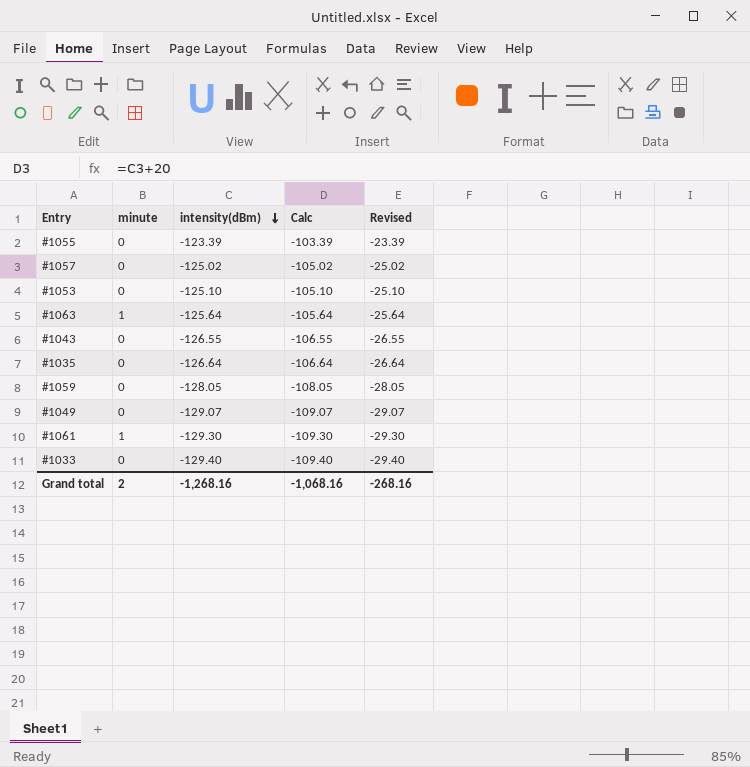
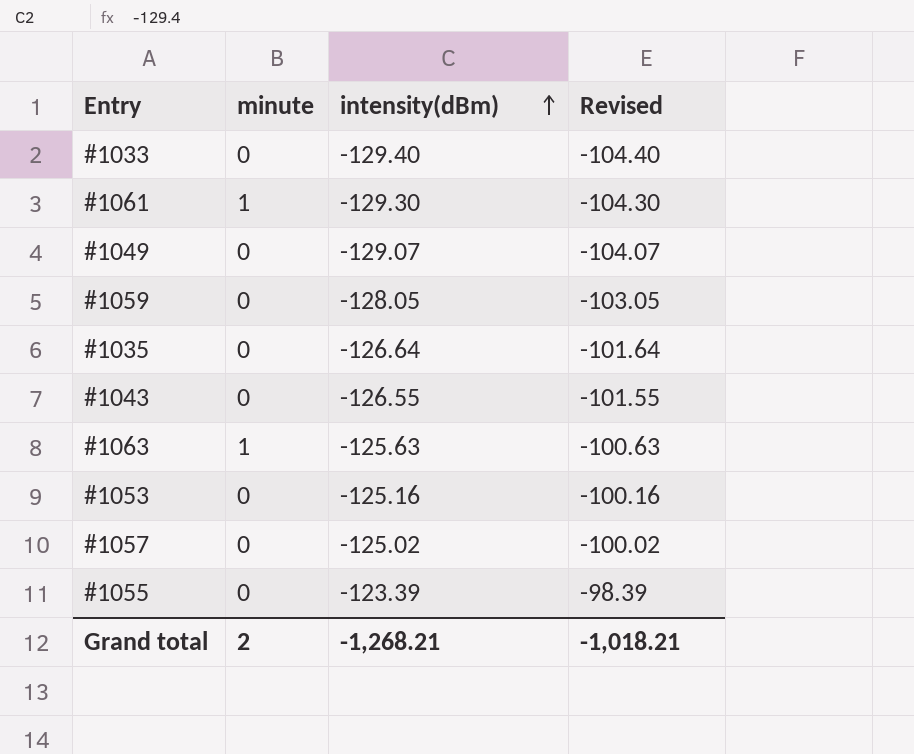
row order: intensity(dBm) descending -> intensity(dBm) ascending
column Calc | formula: [intensity(dBm)] + 20 -> none
column Revised | formula: [intensity(dBm)] + 100 -> [intensity(dBm)] + 25
#1063 | intensity(dBm): -125.64 -> -125.63
#1053 | intensity(dBm): -125.10 -> -125.16
Grand total | intensity(dBm): -1,268.16 -> -1,268.21
Grand total | Revised: -268.16 -> -1,018.21

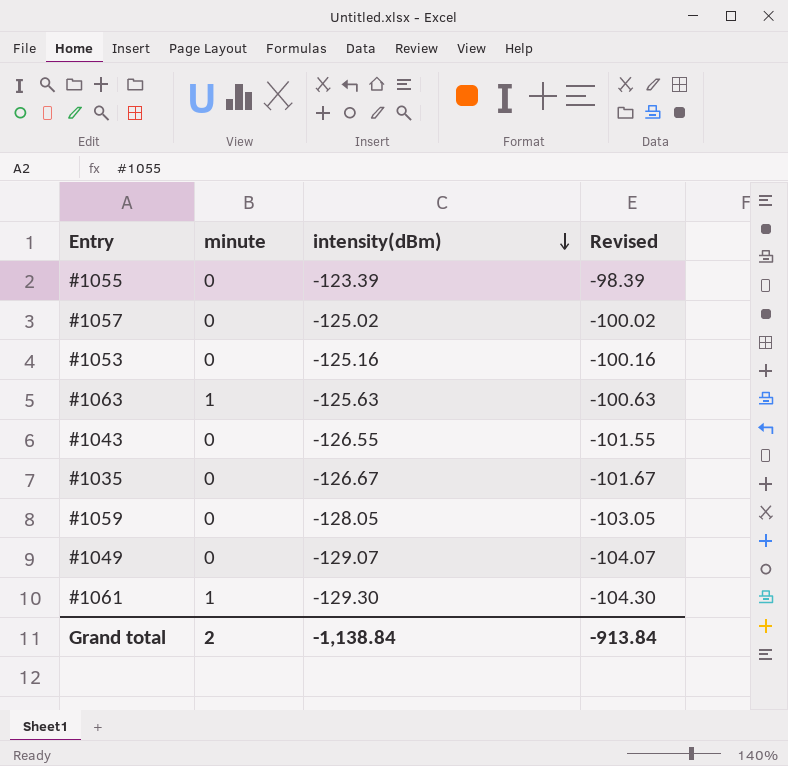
row order: intensity(dBm) ascending -> intensity(dBm) descending
row #1033: 0 | -129.40 | -104.40 -> none
#1035 | intensity(dBm): -126.64 -> -126.67
#1035 | Revised: -101.64 -> -101.67
Grand total | intensity(dBm): -1,268.21 -> -1,138.84
Grand total | Revised: -1,018.21 -> -913.84

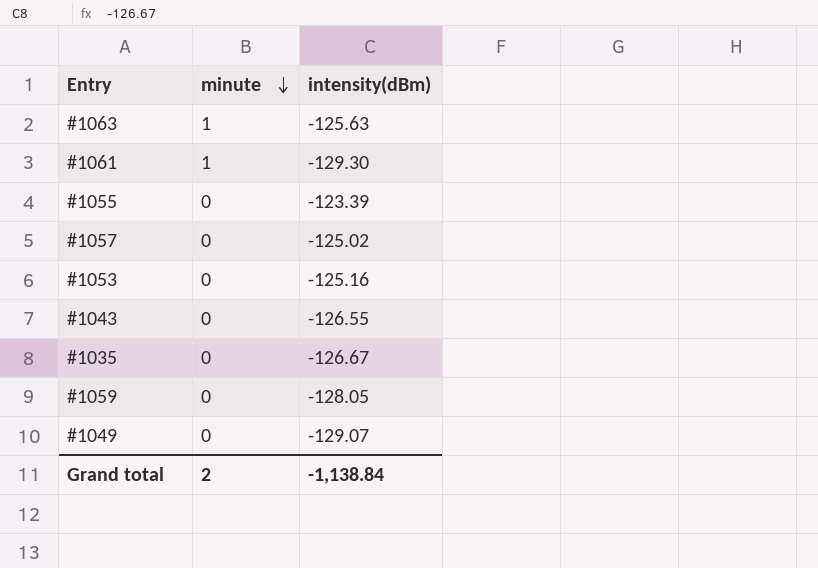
row order: intensity(dBm) descending -> minute descending
column Revised | formula: [intensity(dBm)] + 25 -> none

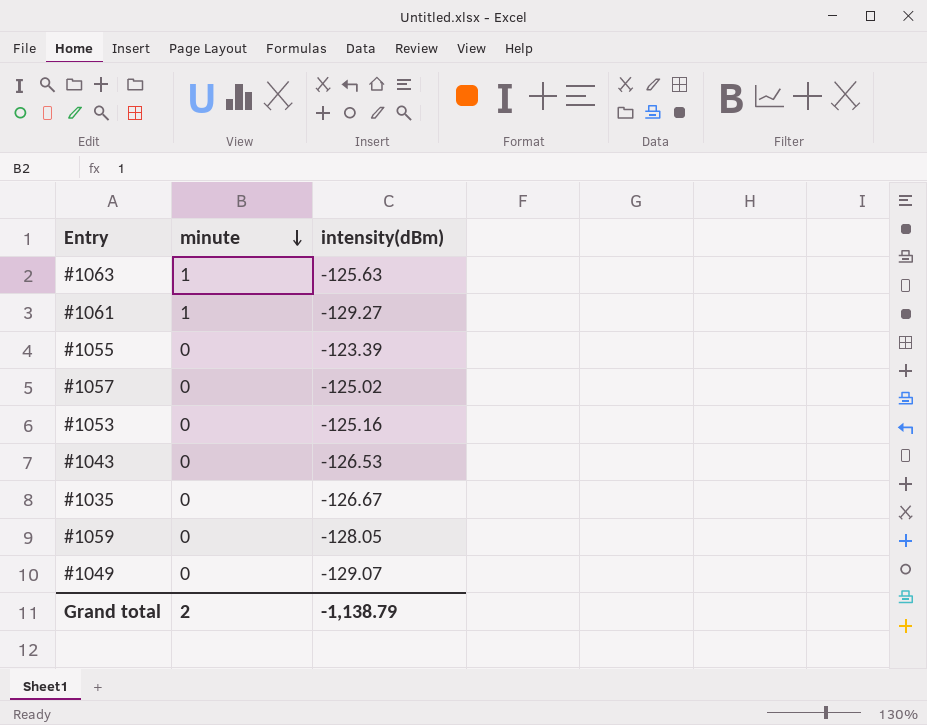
#1061 | intensity(dBm): -129.30 -> -129.27
#1043 | intensity(dBm): -126.55 -> -126.53
Grand total | intensity(dBm): -1,138.84 -> -1,138.79

